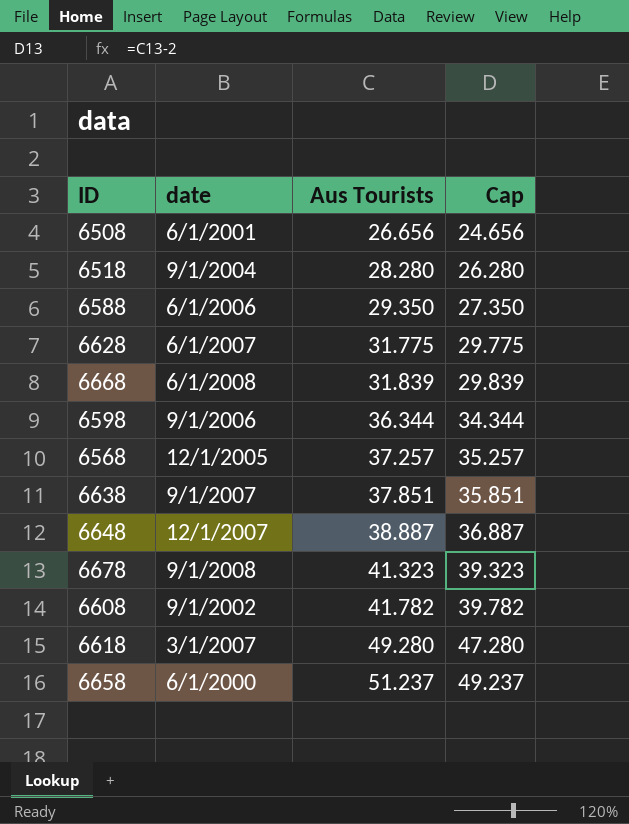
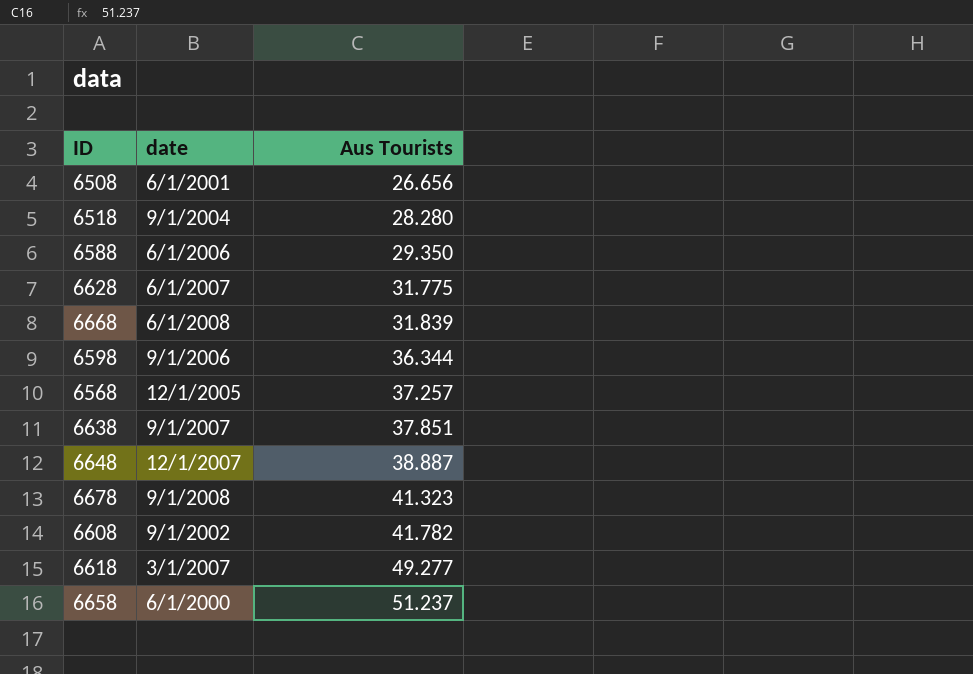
column Cap | formula: [Aus Tourists] - 2 -> none
6618 | Aus Tourists: 49.280 -> 49.277

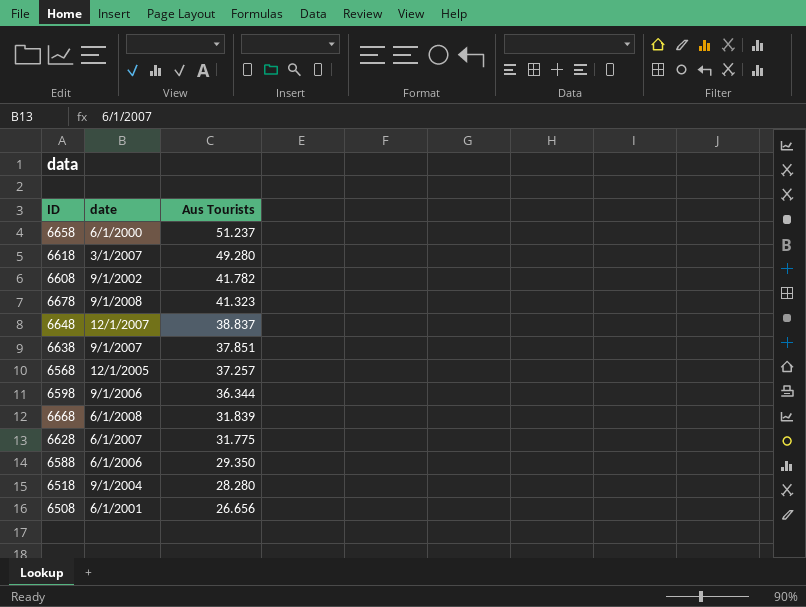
row order: Aus Tourists ascending -> Aus Tourists descending
6618 | Aus Tourists: 49.277 -> 49.280
6648 | Aus Tourists: 38.887 -> 38.837

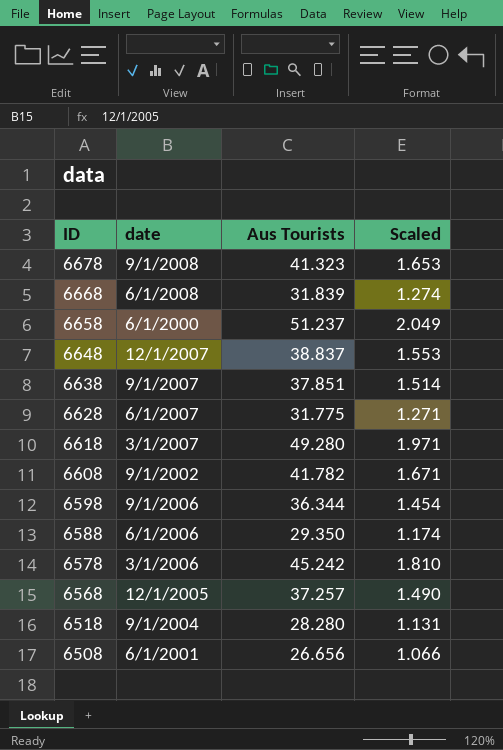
row order: Aus Tourists descending -> ID descending
column Scaled | formula: none -> [Aus Tourists] * 0.04
row 6578: none -> 3/1/2006 | 45.242 | 1.810

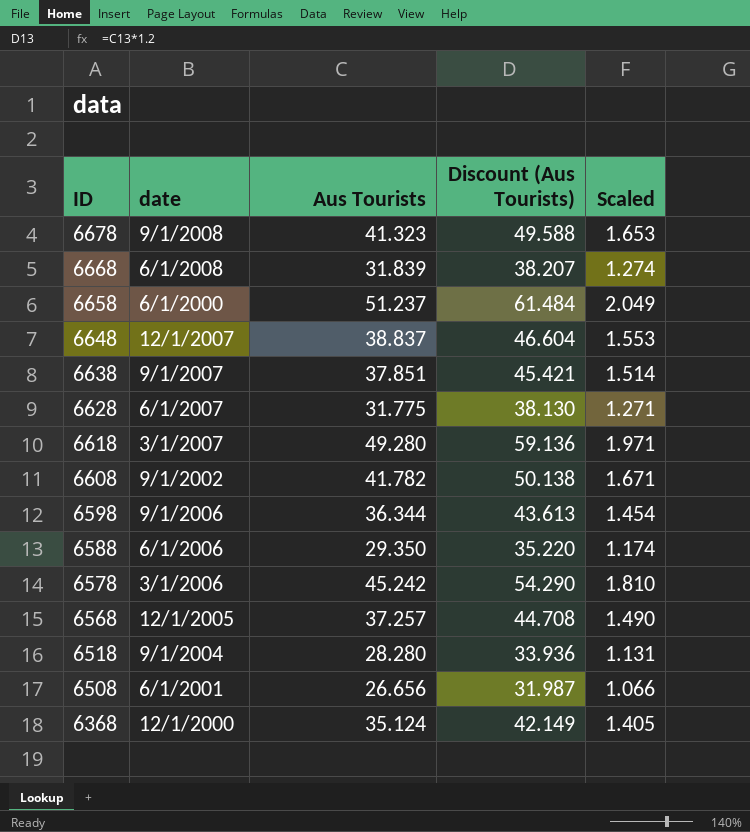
column Discount (Aus Tourists) | formula: none -> [Aus Tourists] * 1.2
row 6368: none -> 12/1/2000 | 35.124 | 42.149 | 1.405

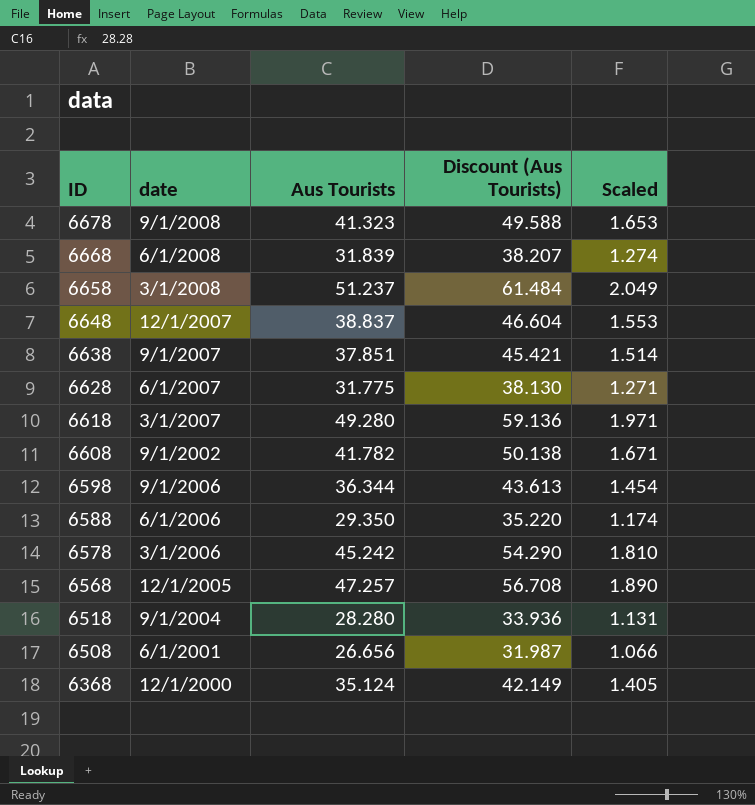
6658 | date: 6/1/2000 -> 3/1/2008
6568 | Aus Tourists: 37.257 -> 47.257
6568 | Discount (Aus Tourists): 44.708 -> 56.708
6568 | Scaled: 1.490 -> 1.890

